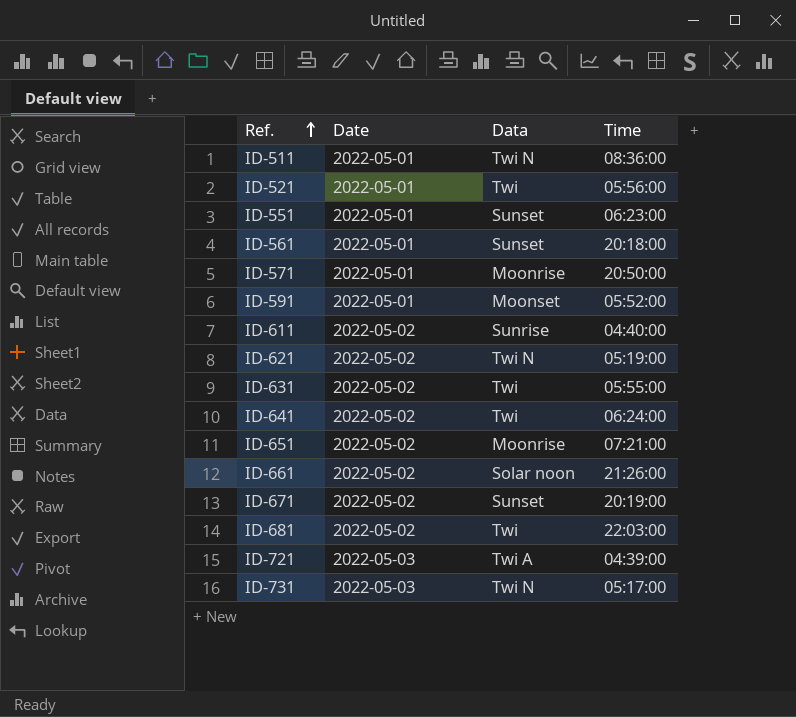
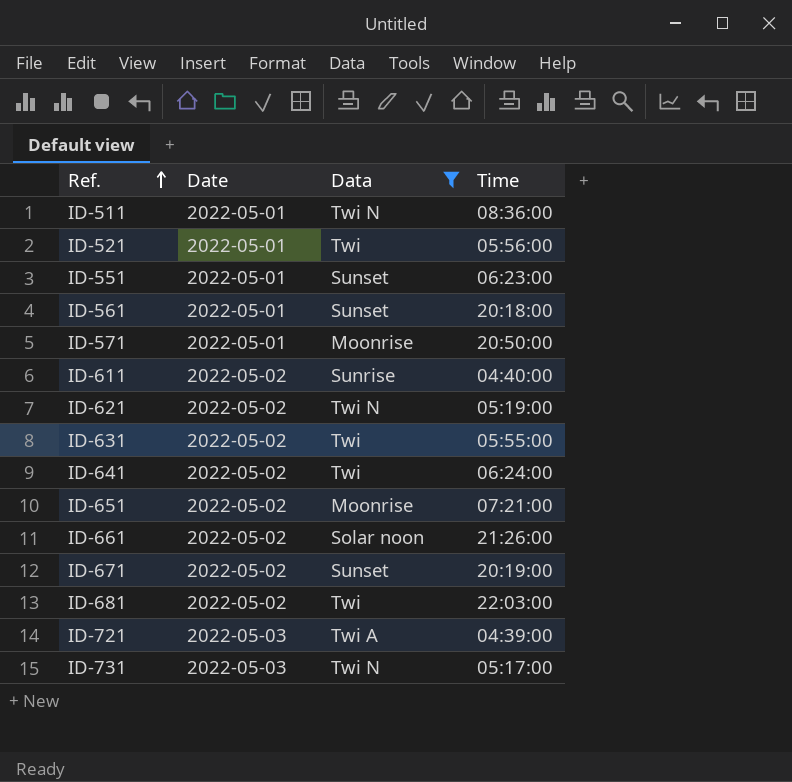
filter: none -> Data != Moonset

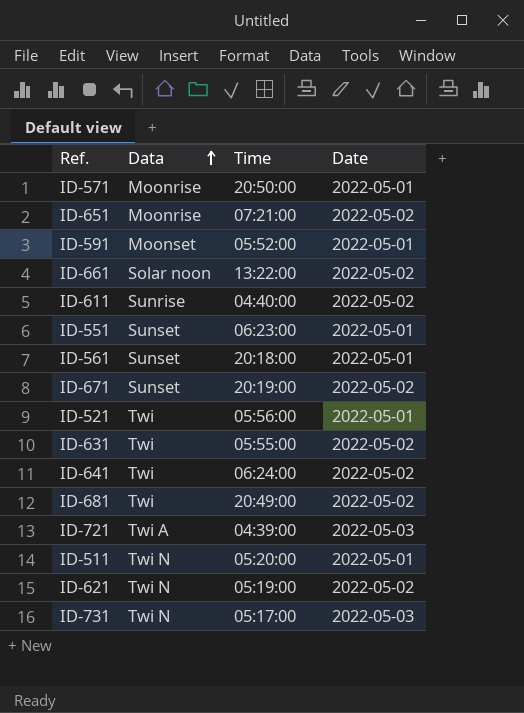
filter: Data != Moonset -> none
row order: Ref. ascending -> Data ascending
column Date | position: 2 -> 4
ID-661 | Time: 21:26:00 -> 13:22:00
ID-681 | Time: 22:03:00 -> 20:49:00
ID-511 | Time: 08:36:00 -> 05:20:00

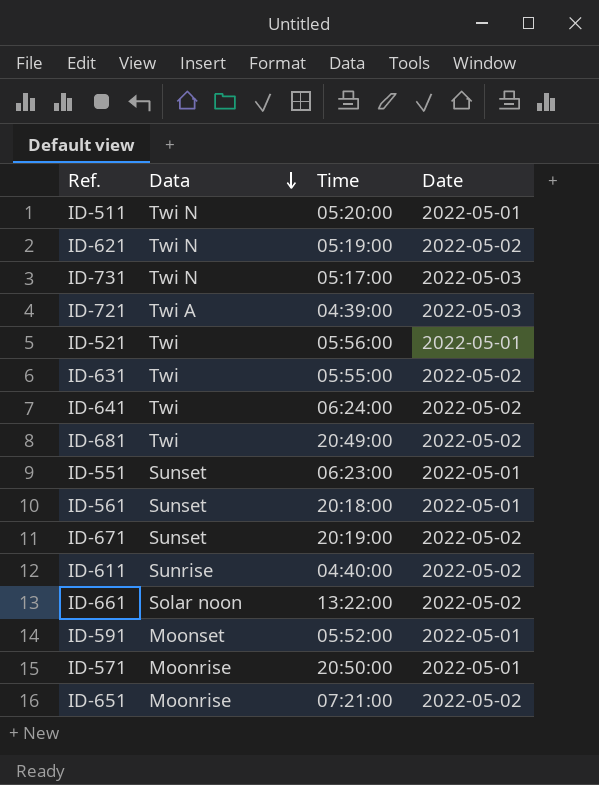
row order: Data ascending -> Data descending

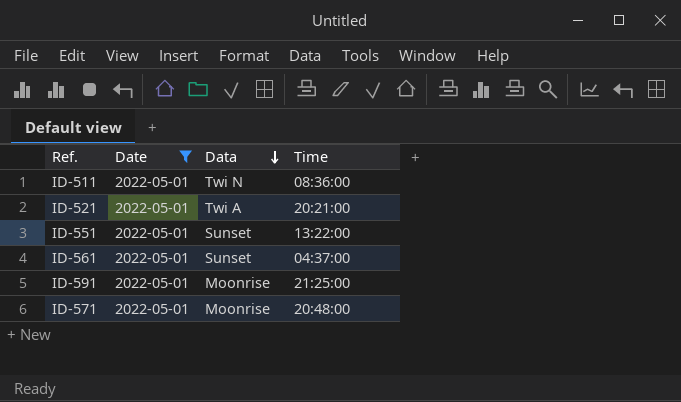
filter: none -> Date = 2022-05-01
column Date | position: 4 -> 2
ID-511 | Time: 05:20:00 -> 08:36:00
ID-521 | Data: Twi -> Twi A
ID-521 | Time: 05:56:00 -> 20:21:00
ID-551 | Time: 06:23:00 -> 13:22:00
ID-561 | Time: 20:18:00 -> 04:37:00
ID-591 | Data: Moonset -> Moonrise
ID-591 | Time: 05:52:00 -> 21:25:00
ID-571 | Time: 20:50:00 -> 20:48:00

